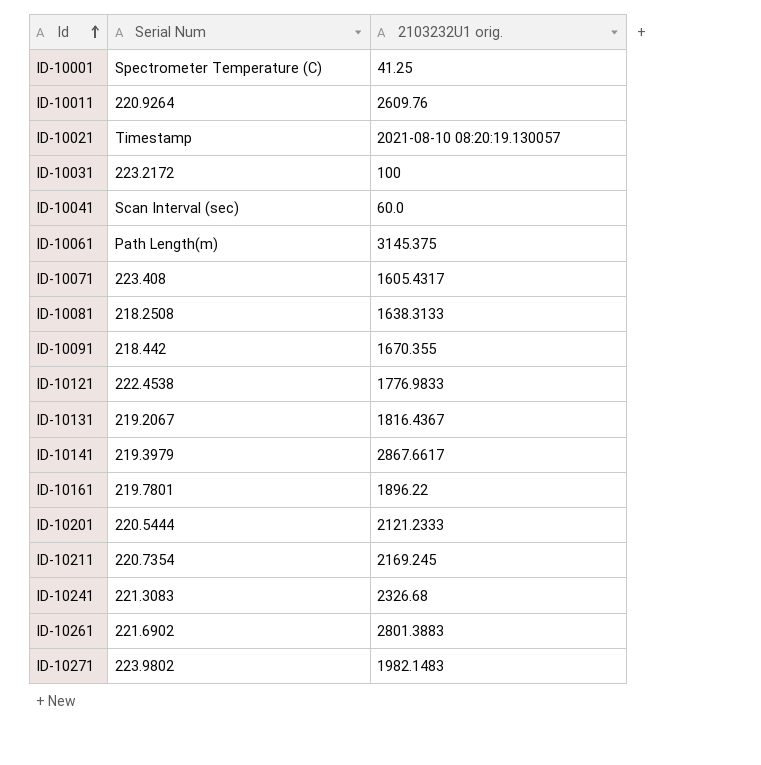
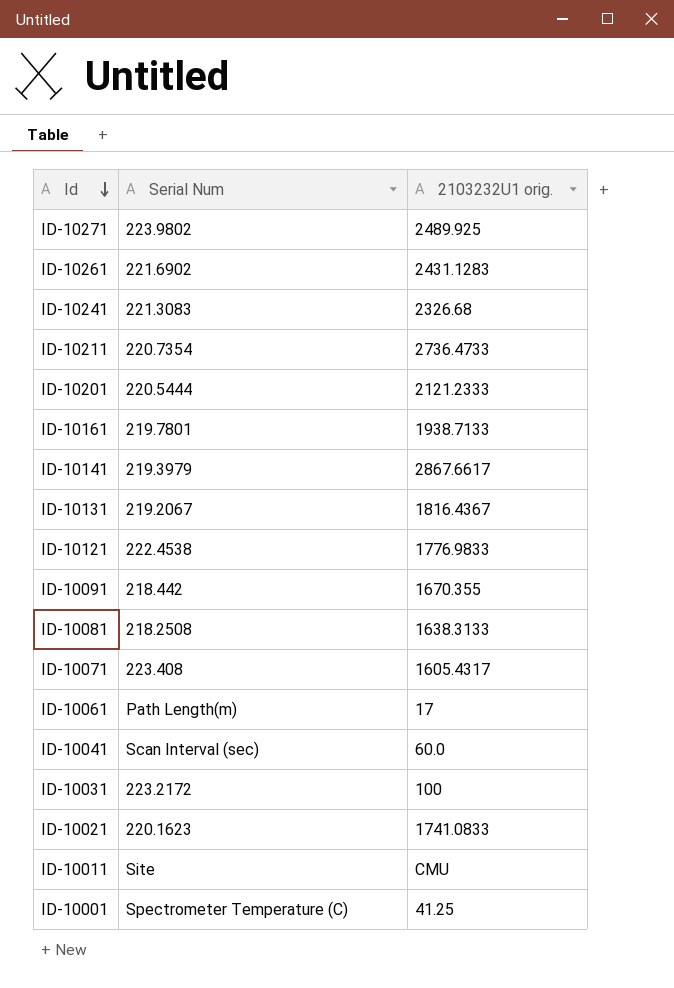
row order: Id ascending -> Id descending
ID-10271 | 2103232U1 orig.: 1982.1483 -> 2489.925
ID-10261 | 2103232U1 orig.: 2801.3883 -> 2431.1283
ID-10211 | 2103232U1 orig.: 2169.245 -> 2736.4733
ID-10161 | 2103232U1 orig.: 1896.22 -> 1938.7133
ID-10061 | 2103232U1 orig.: 3145.375 -> 17
ID-10021 | Serial Num: Timestamp -> 220.1623
ID-10021 | 2103232U1 orig.: 2021-08-10 08:20:19.130057 -> 1741.0833
ID-10011 | Serial Num: 220.9264 -> Site
ID-10011 | 2103232U1 orig.: 2609.76 -> CMU

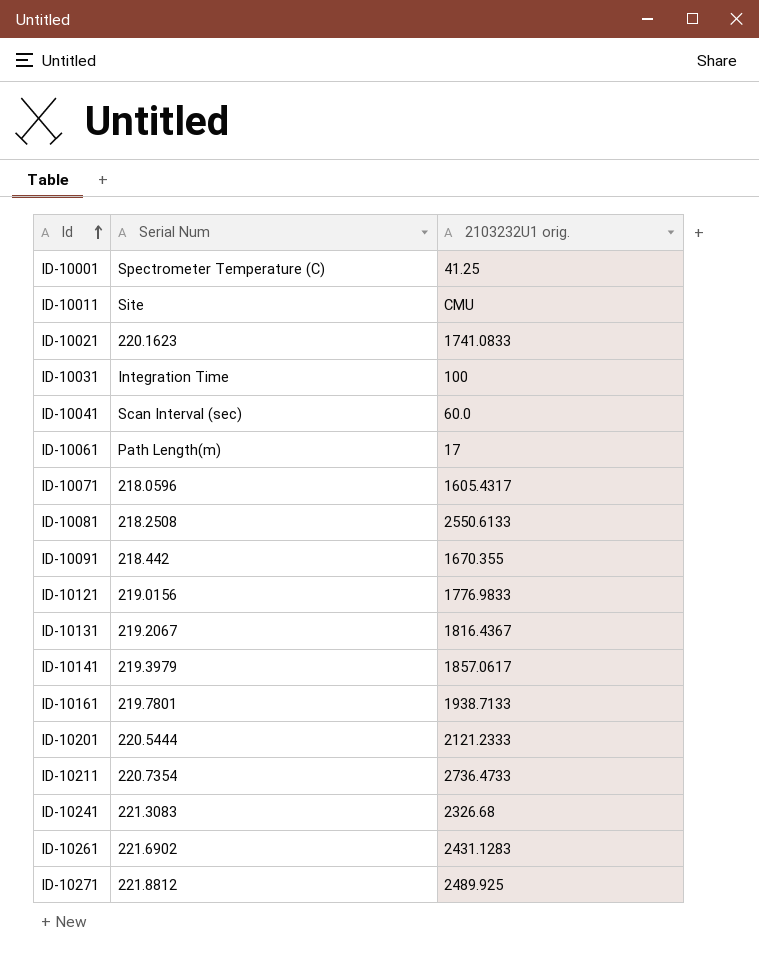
row order: Id descending -> Id ascending
ID-10031 | Serial Num: 223.2172 -> Integration Time
ID-10071 | Serial Num: 223.408 -> 218.0596
ID-10081 | 2103232U1 orig.: 1638.3133 -> 2550.6133
ID-10121 | Serial Num: 222.4538 -> 219.0156
ID-10141 | 2103232U1 orig.: 2867.6617 -> 1857.0617
ID-10271 | Serial Num: 223.9802 -> 221.8812

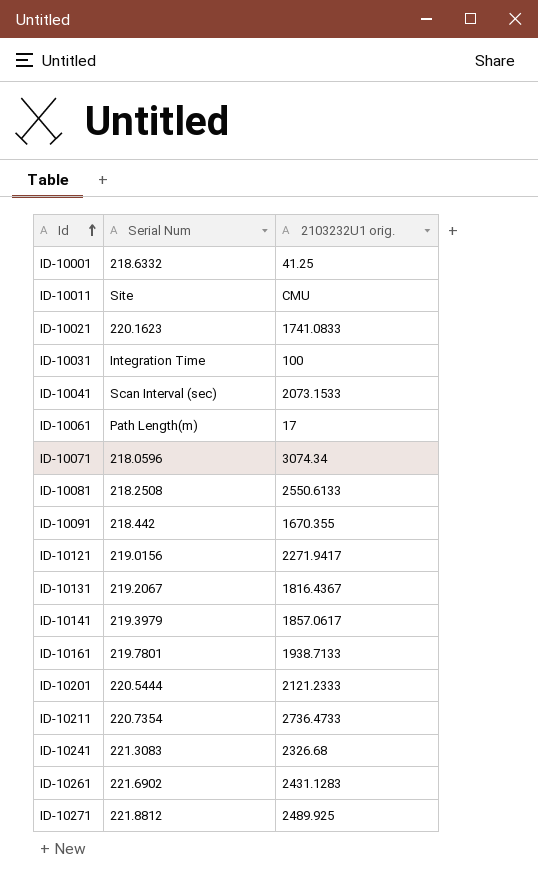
ID-10001 | Serial Num: Spectrometer Temperature (C) -> 218.6332
ID-10041 | 2103232U1 orig.: 60.0 -> 2073.1533
ID-10071 | 2103232U1 orig.: 1605.4317 -> 3074.34
ID-10121 | 2103232U1 orig.: 1776.9833 -> 2271.9417

